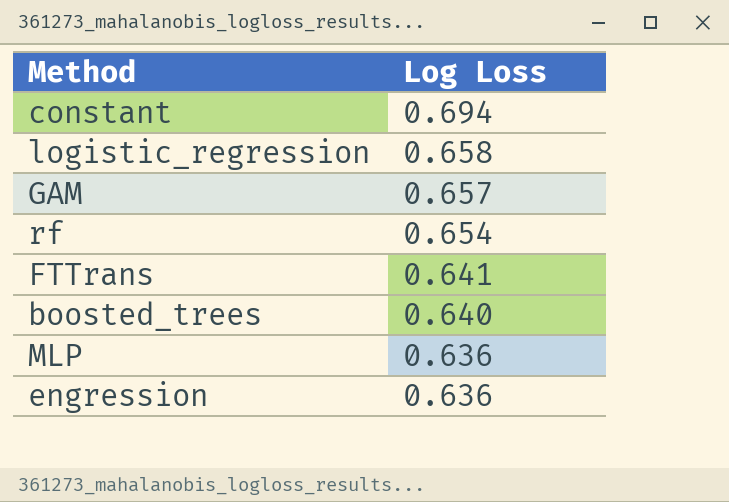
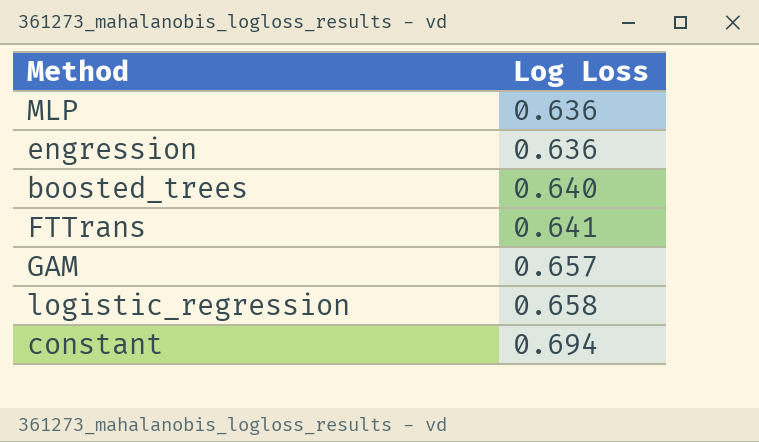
row order: Log Loss descending -> Log Loss ascending
row rf: 0.654 -> none

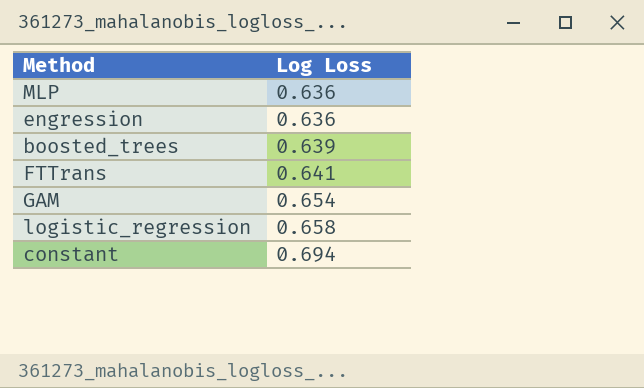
boosted_trees | Log Loss: 0.640 -> 0.639
GAM | Log Loss: 0.657 -> 0.654

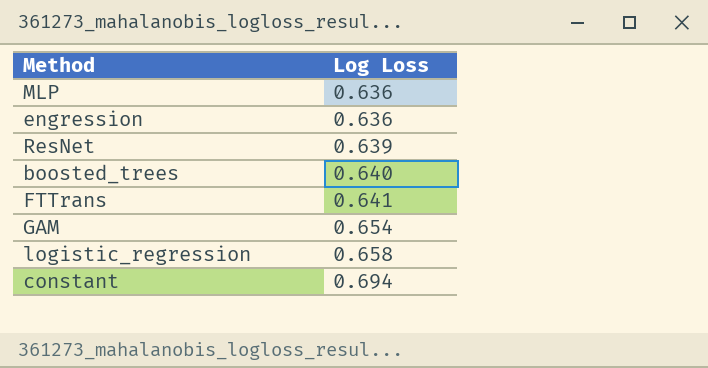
row ResNet: none -> 0.639
boosted_trees | Log Loss: 0.639 -> 0.640

